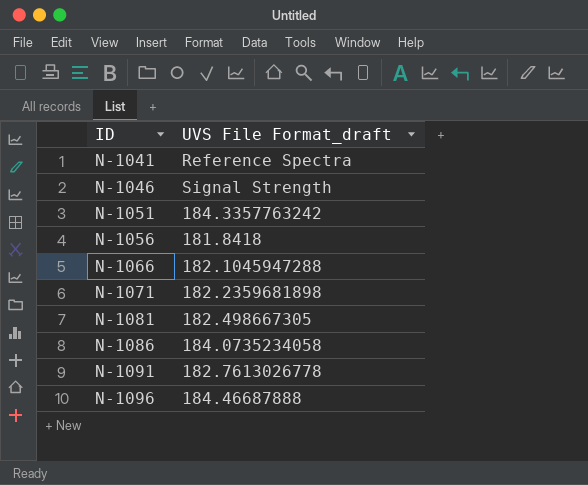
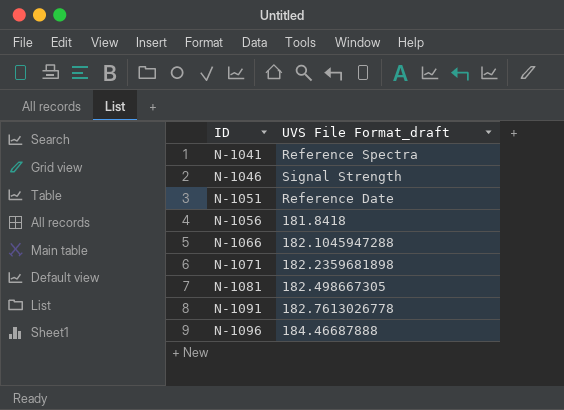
row N-1086: 184.0735234058 -> none
N-1051 | UVS File Format_draft: 184.3357763242 -> Reference Date

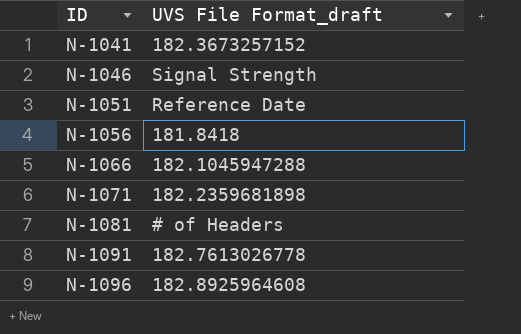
N-1041 | UVS File Format_draft: Reference Spectra -> 182.3673257152
N-1081 | UVS File Format_draft: 182.498667305 -> # of Headers
N-1096 | UVS File Format_draft: 184.46687888 -> 182.8925964608

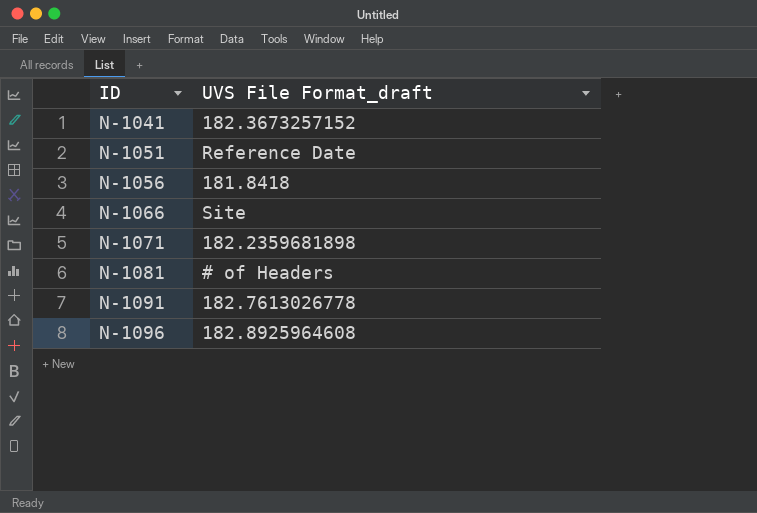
row N-1046: Signal Strength -> none
N-1066 | UVS File Format_draft: 182.1045947288 -> Site

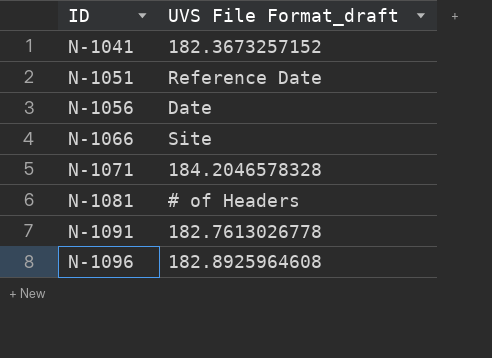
N-1056 | UVS File Format_draft: 181.8418 -> Date
N-1071 | UVS File Format_draft: 182.2359681898 -> 184.2046578328

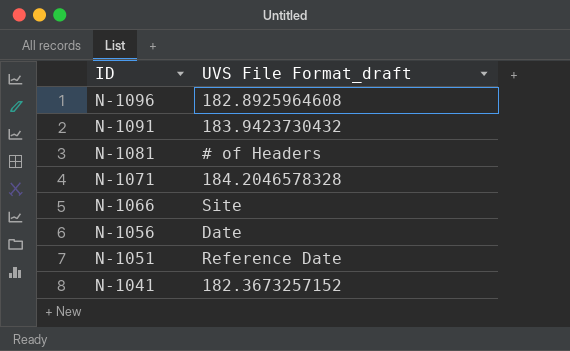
row order: ID ascending -> ID descending
N-1091 | UVS File Format_draft: 182.7613026778 -> 183.9423730432

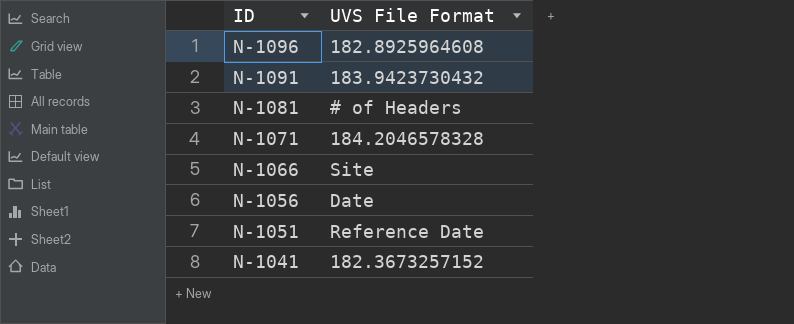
column name: UVS File Format_draft -> UVS File Format

